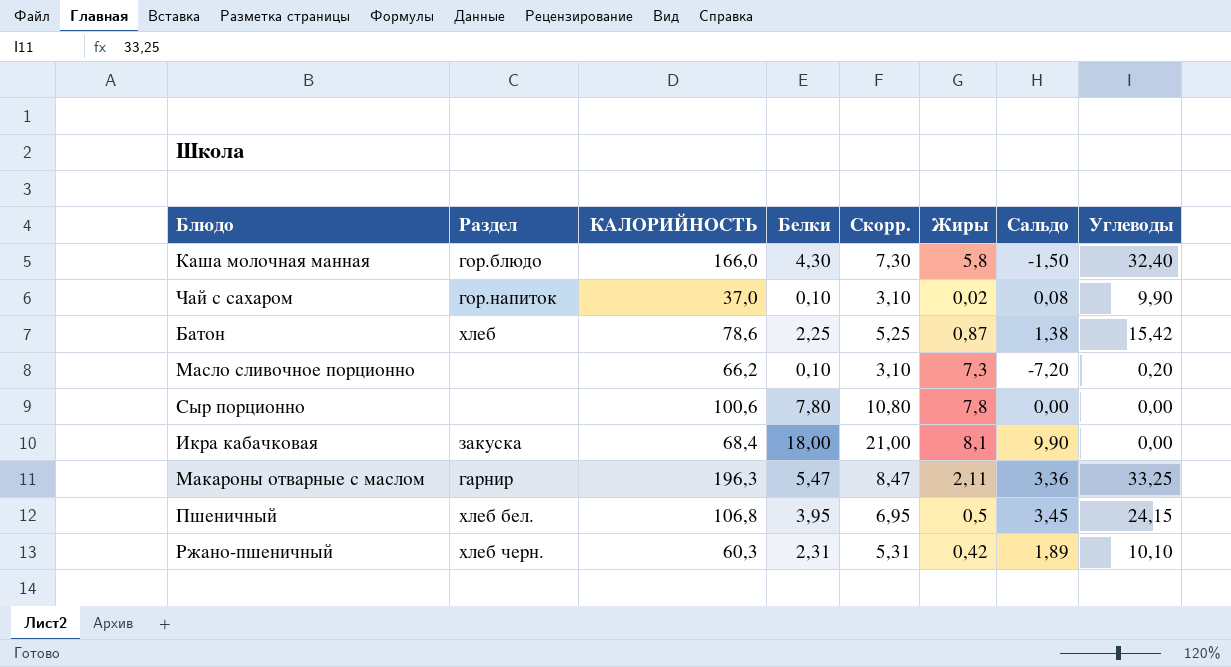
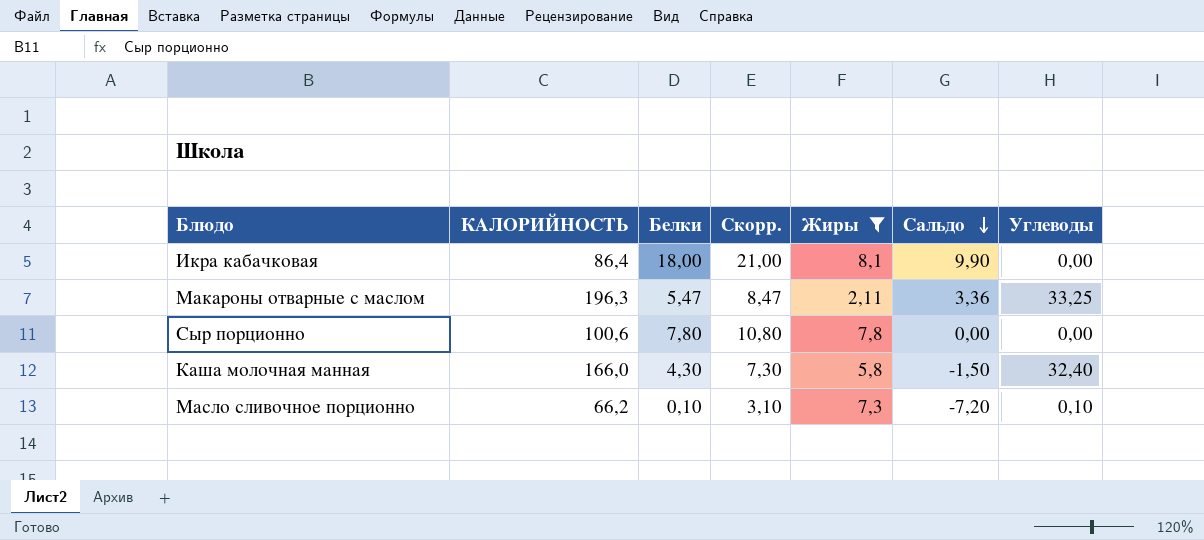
filter: none -> Жиры >= 2,11
row order: none -> Сальдо descending
column Раздел | position: 2 -> none
Икра кабачковая | КАЛОРИЙНОСТЬ: 68,4 -> 86,4
Масло сливочное порционно | Углеводы: 0,20 -> 0,10

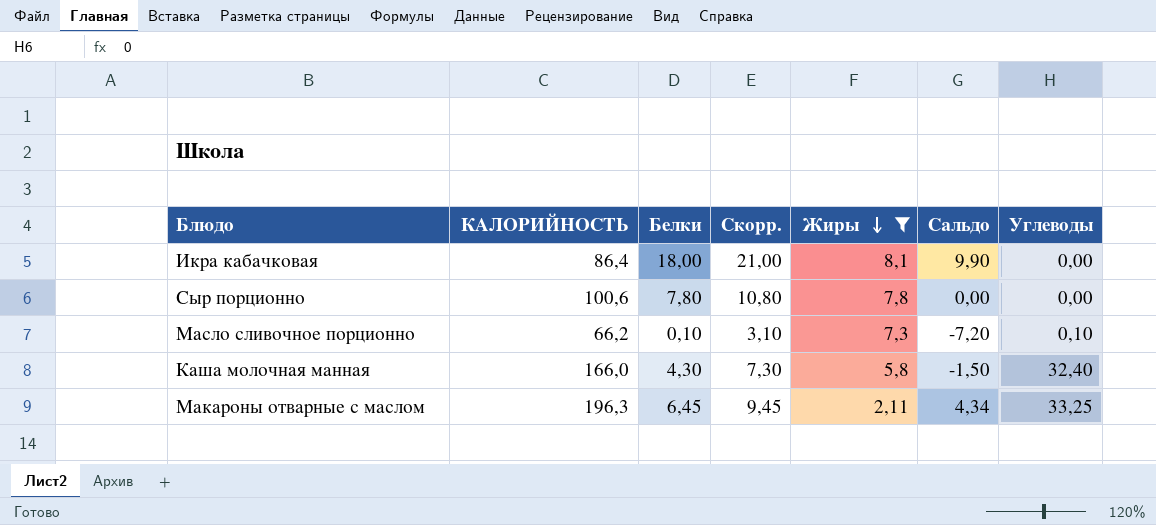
row order: Сальдо descending -> Жиры descending
Макароны отварные с маслом | Белки: 5,47 -> 6,45
Макароны отварные с маслом | Скорр.: 8,47 -> 9,45
Макароны отварные с маслом | Сальдо: 3,36 -> 4,34

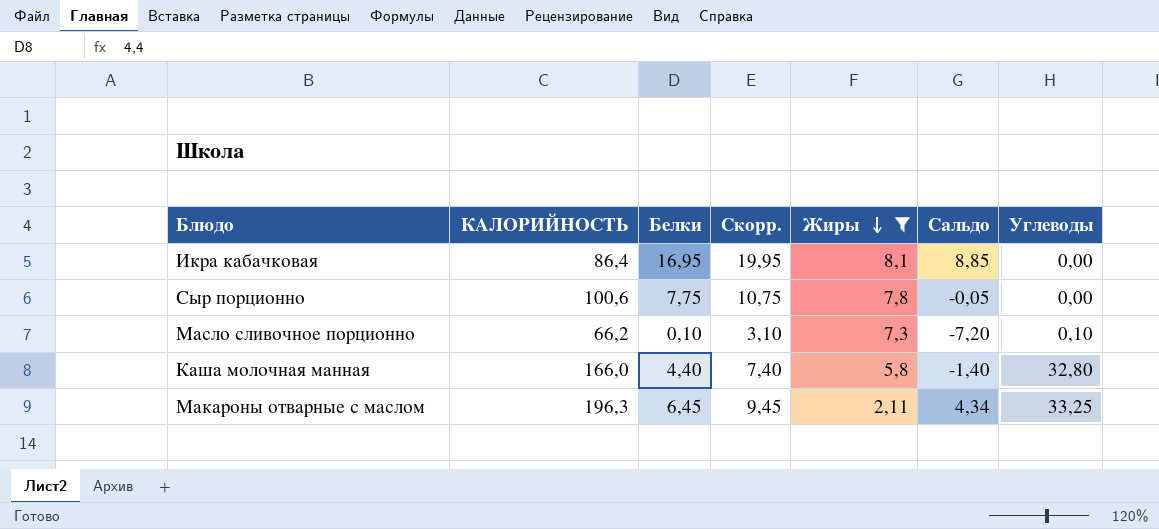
Икра кабачковая | Белки: 18,00 -> 16,95
Икра кабачковая | Скорр.: 21,00 -> 19,95
Икра кабачковая | Сальдо: 9,90 -> 8,85
Сыр порционно | Белки: 7,80 -> 7,75
Сыр порционно | Скорр.: 10,80 -> 10,75
Сыр порционно | Сальдо: 0,00 -> -0,05
Каша молочная манная | Белки: 4,30 -> 4,40
Каша молочная манная | Скорр.: 7,30 -> 7,40
Каша молочная манная | Сальдо: -1,50 -> -1,40
Каша молочная манная | Углеводы: 32,40 -> 32,80

